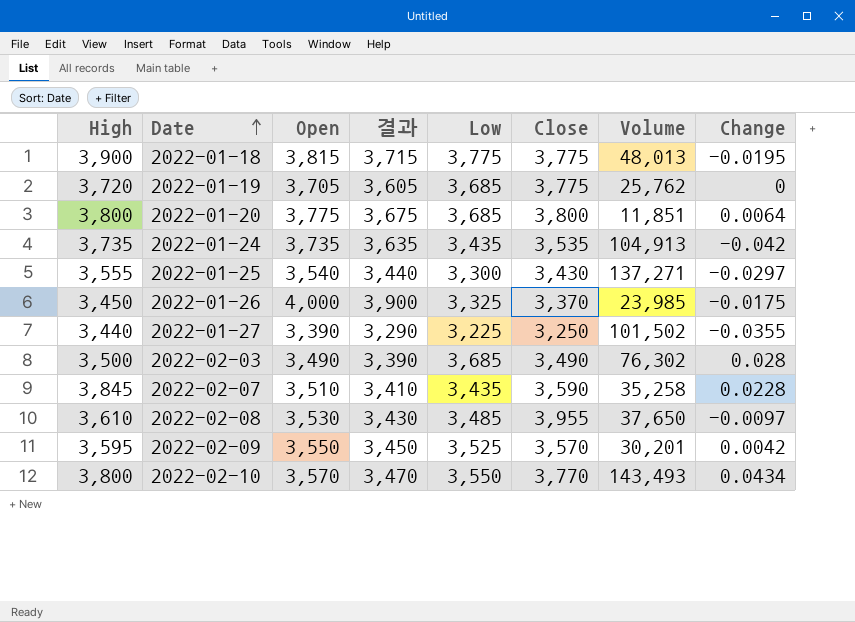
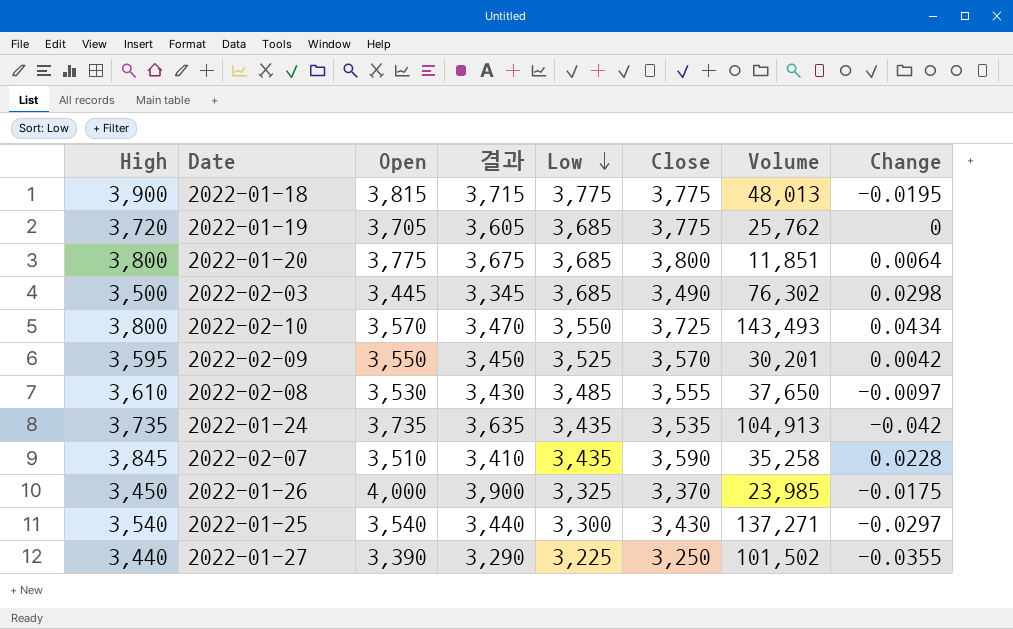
row order: Date ascending -> Low descending
2022-02-03 | Open: 3,490 -> 3,445
2022-02-03 | 결과: 3,390 -> 3,345
2022-02-03 | Change: 0.028 -> 0.0298
2022-02-10 | Close: 3,770 -> 3,725
2022-02-08 | Close: 3,955 -> 3,555
2022-01-25 | High: 3,555 -> 3,540

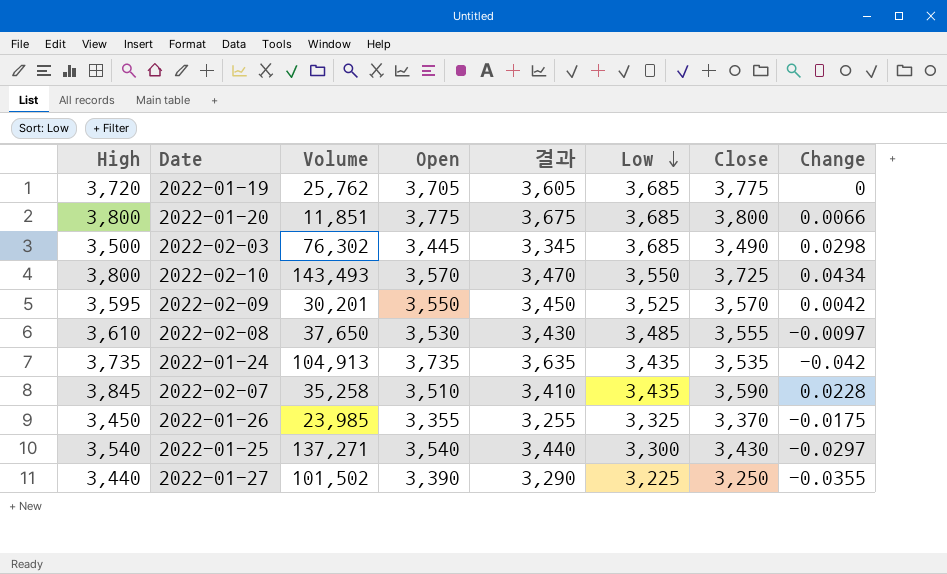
column Volume | position: 7 -> 3
row 2022-01-18: 3,900 | 3,815 | 3,715 | 3,775 | 3,775 | 48,013 | -0.0195 -> none
2022-01-20 | Change: 0.0064 -> 0.0066
2022-01-26 | Open: 4,000 -> 3,355
2022-01-26 | 결과: 3,900 -> 3,255

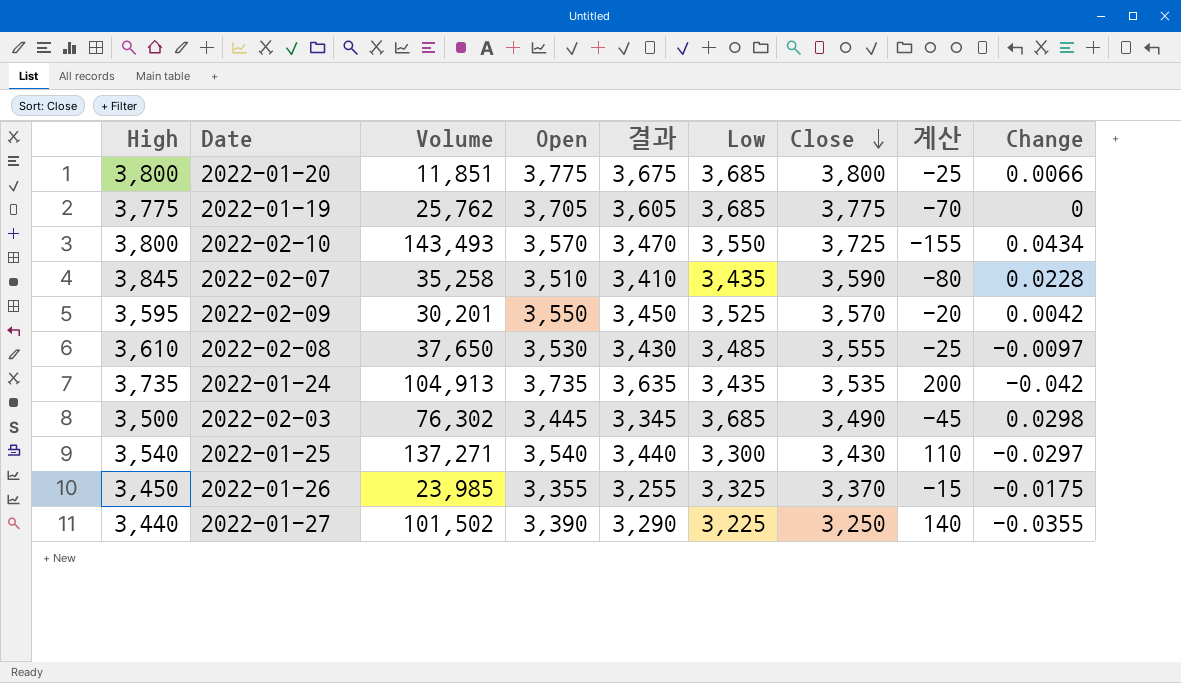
row order: Low descending -> Close descending
column 계산 | formula: none -> [Open] - [Close]
2022-01-19 | High: 3,720 -> 3,775

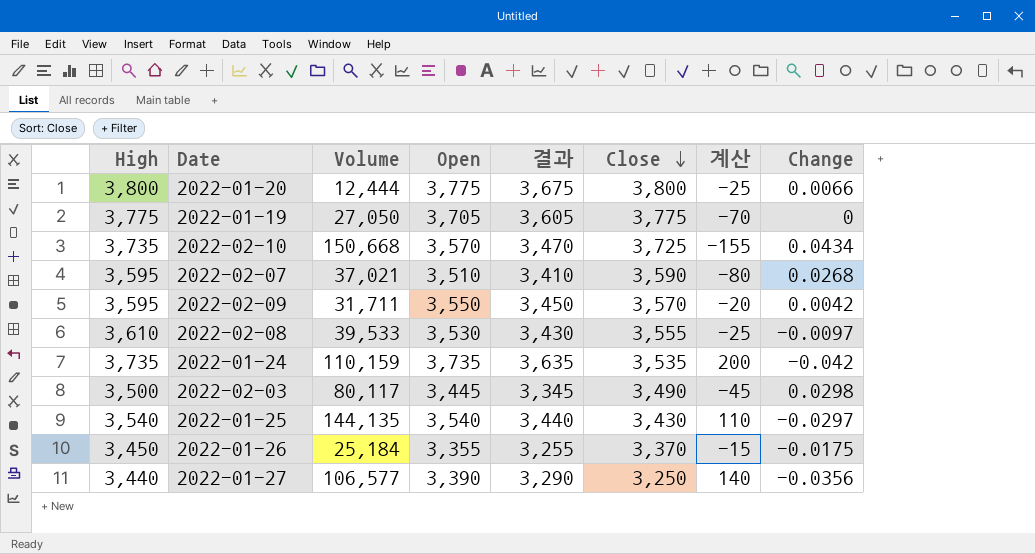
column Low | position: 6 -> none
2022-01-20 | Volume: 11,851 -> 12,444
2022-01-19 | Volume: 25,762 -> 27,050
2022-02-10 | High: 3,800 -> 3,735
2022-02-10 | Volume: 143,493 -> 150,668
2022-02-07 | High: 3,845 -> 3,595
2022-02-07 | Volume: 35,258 -> 37,021
2022-02-07 | Change: 0.0228 -> 0.0268
2022-02-09 | Volume: 30,201 -> 31,711
2022-02-08 | Volume: 37,650 -> 39,533
2022-01-24 | Volume: 104,913 -> 110,159
2022-02-03 | Volume: 76,302 -> 80,117
2022-01-25 | Volume: 137,271 -> 144,135
2022-01-26 | Volume: 23,985 -> 25,184
2022-01-27 | Volume: 101,502 -> 106,577
2022-01-27 | Change: -0.0355 -> -0.0356

